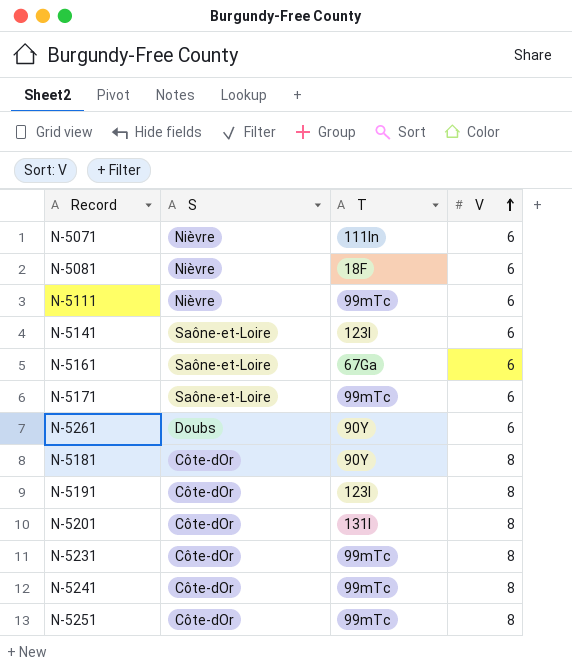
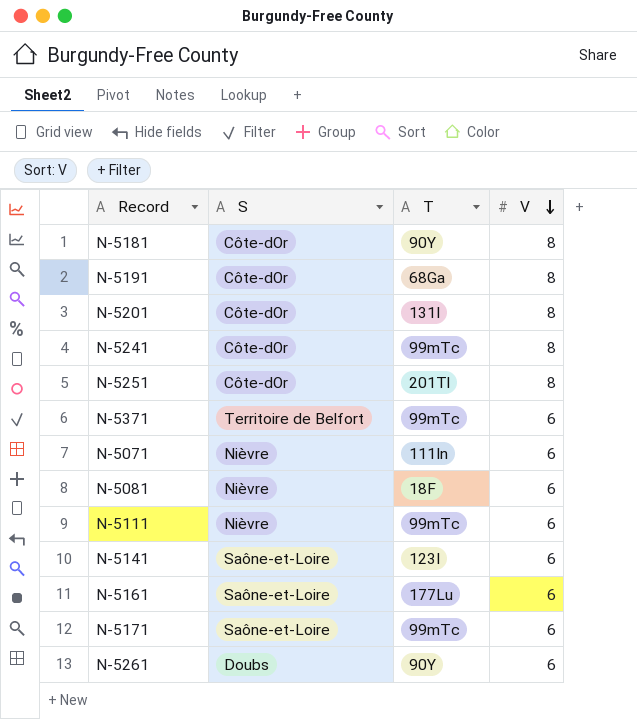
row order: V ascending -> V descending
row N-5231: Côte-dOr | 99mTc | 8 -> none
N-5191 | T: 123I -> 68Ga
N-5251 | T: 99mTc -> 201Tl
row N-5371: none -> Territoire de Belfort | 99mTc | 6
N-5161 | T: 67Ga -> 177Lu

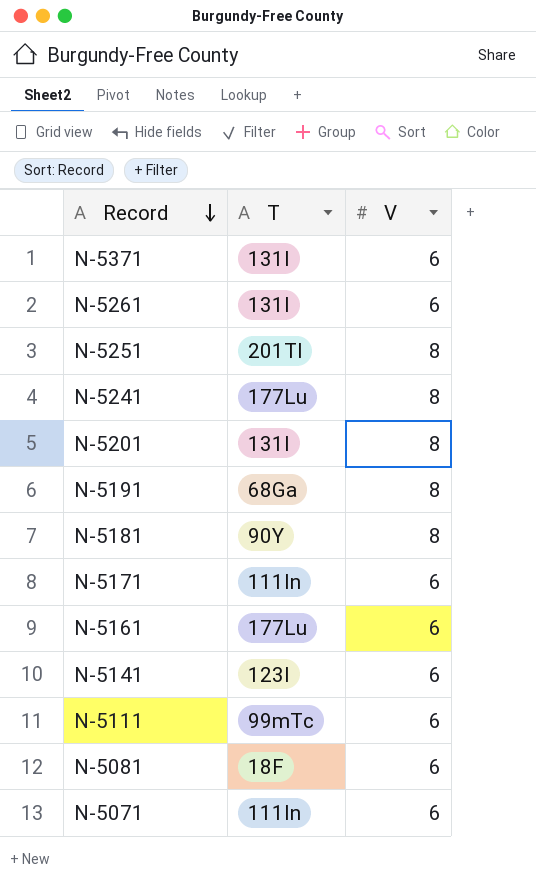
row order: V descending -> Record descending
column S | position: 2 -> none
N-5371 | T: 99mTc -> 131I
N-5261 | T: 90Y -> 131I
N-5241 | T: 99mTc -> 177Lu
N-5171 | T: 99mTc -> 111In

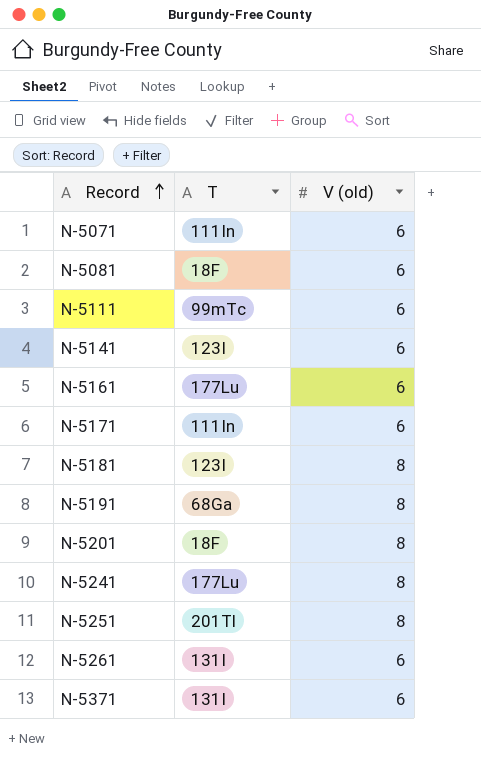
row order: Record descending -> Record ascending
column name: V -> V (old)
N-5181 | T: 90Y -> 123I
N-5201 | T: 131I -> 18F

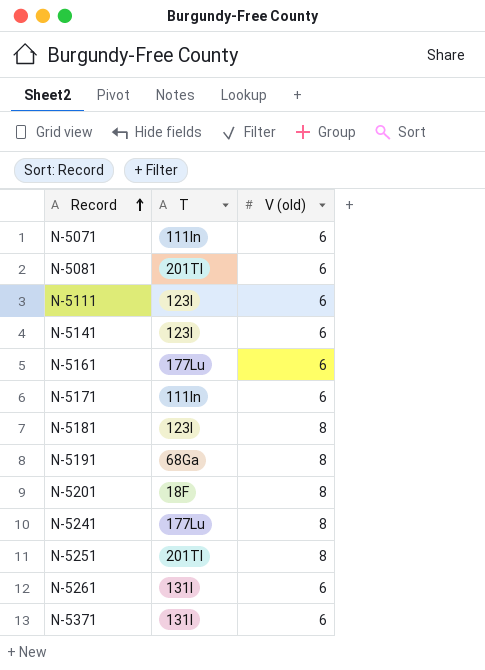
N-5081 | T: 18F -> 201Tl
N-5111 | T: 99mTc -> 123I

